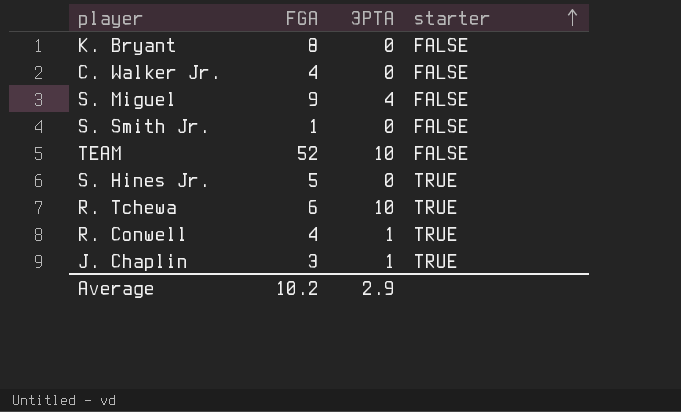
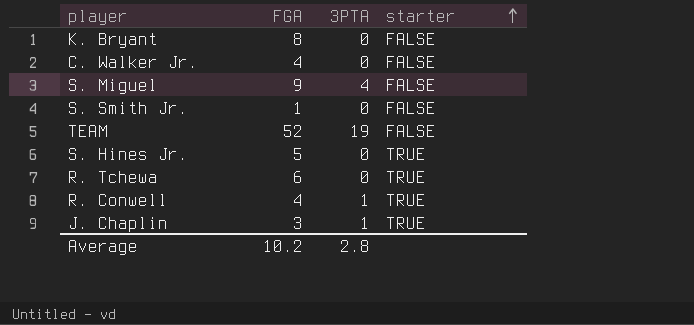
TEAM | 3PTA: 10 -> 19
R. Tchewa | 3PTA: 10 -> 0
Average | 3PTA: 2.9 -> 2.8

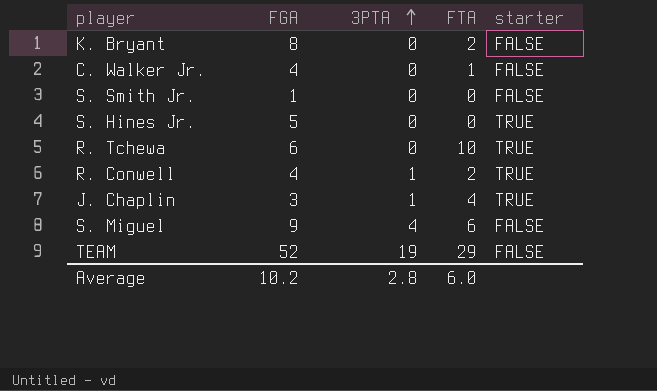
row order: starter ascending -> 3PTA ascending
column FTA | position: none -> 4

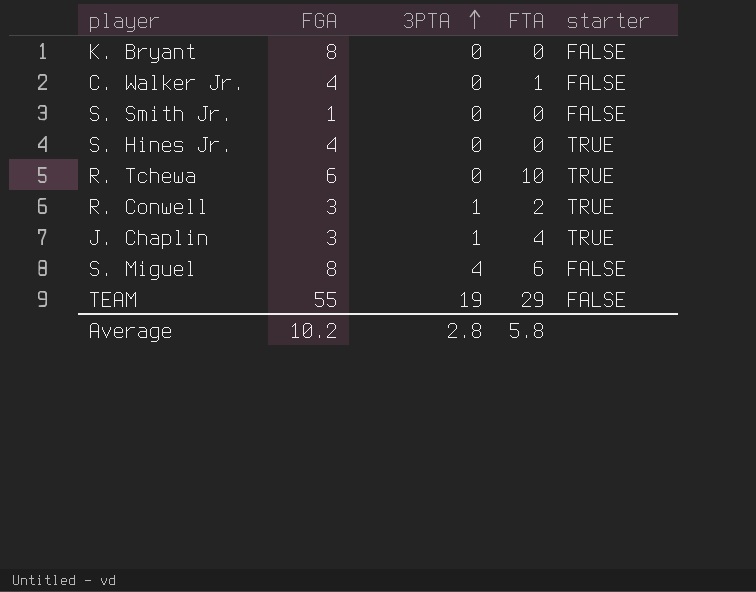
K. Bryant | FTA: 2 -> 0
S. Hines Jr. | FGA: 5 -> 4
R. Conwell | FGA: 4 -> 3
S. Miguel | FGA: 9 -> 8
TEAM | FGA: 52 -> 55
Average | FTA: 6.0 -> 5.8

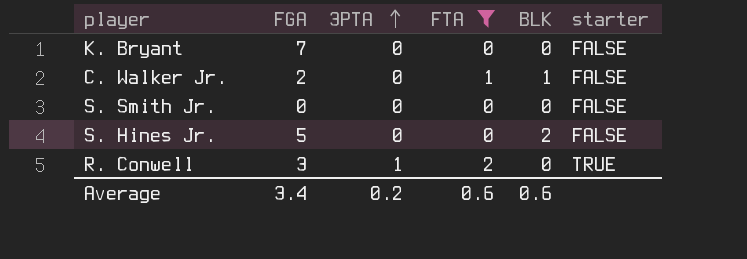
filter: none -> FTA <= 2
column BLK | position: none -> 5
K. Bryant | FGA: 8 -> 7
C. Walker Jr. | FGA: 4 -> 2
S. Smith Jr. | FGA: 1 -> 0
S. Hines Jr. | FGA: 4 -> 5
S. Hines Jr. | starter: TRUE -> FALSE
Average | FGA: 10.2 -> 3.4
Average | 3PTA: 2.8 -> 0.2
Average | FTA: 5.8 -> 0.6

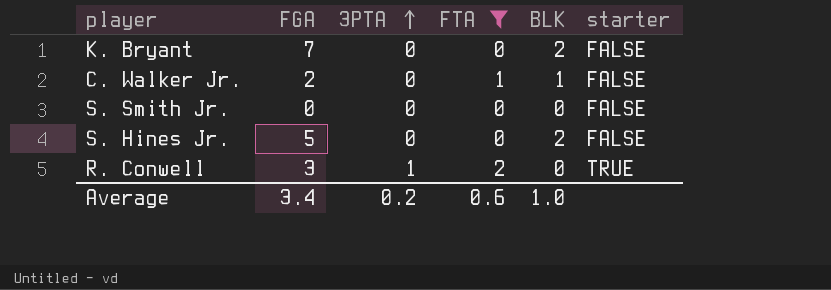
K. Bryant | BLK: 0 -> 2
Average | BLK: 0.6 -> 1.0

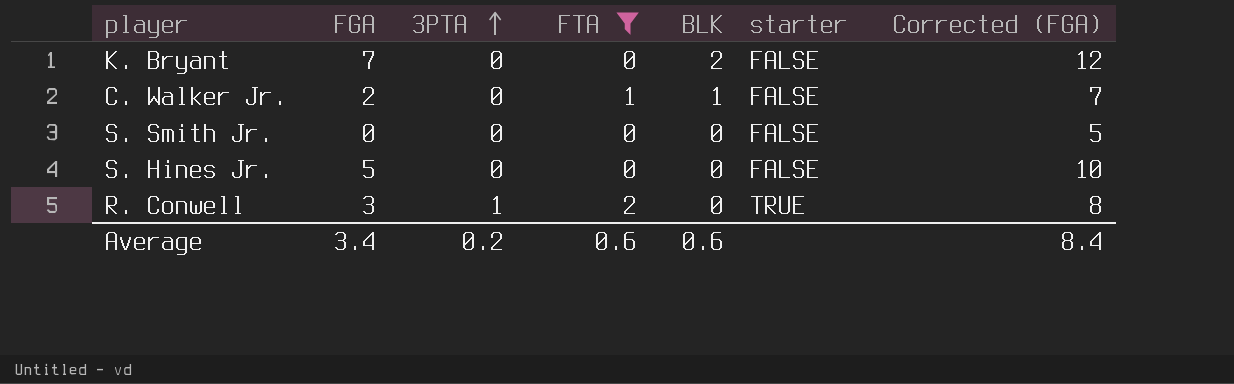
column Corrected (FGA) | formula: none -> [FGA] + 5
S. Hines Jr. | BLK: 2 -> 0
Average | BLK: 1.0 -> 0.6

